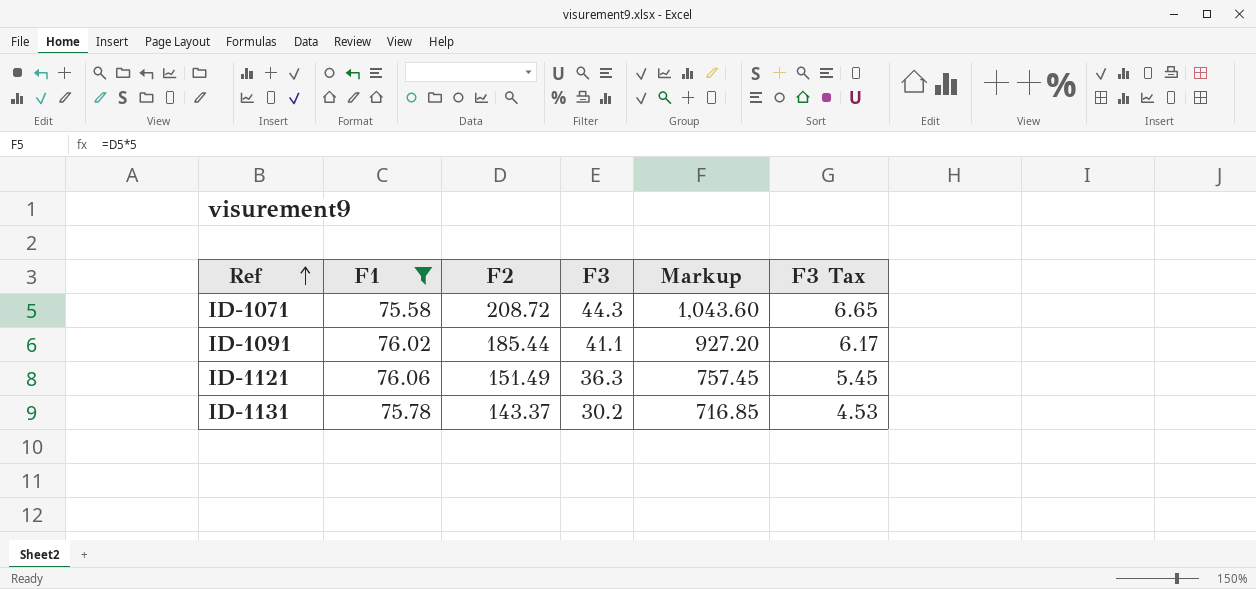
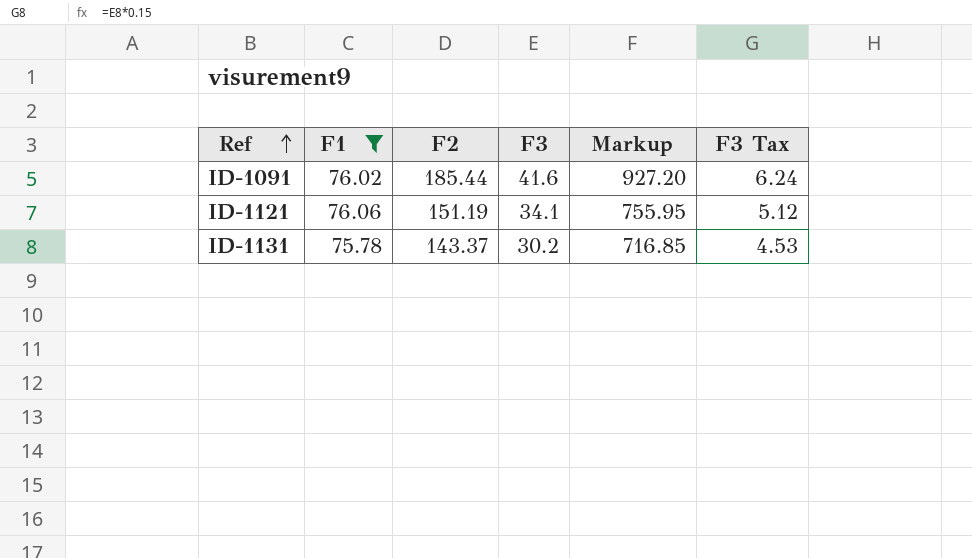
row ID-1071: 75.58 | 208.72 | 44.3 | 1,043.60 | 6.65 -> none
ID-1091 | F3: 41.1 -> 41.6
ID-1091 | F3 Tax: 6.17 -> 6.24
ID-1121 | F2: 151.49 -> 151.19
ID-1121 | F3: 36.3 -> 34.1
ID-1121 | Markup: 757.45 -> 755.95
ID-1121 | F3 Tax: 5.45 -> 5.12

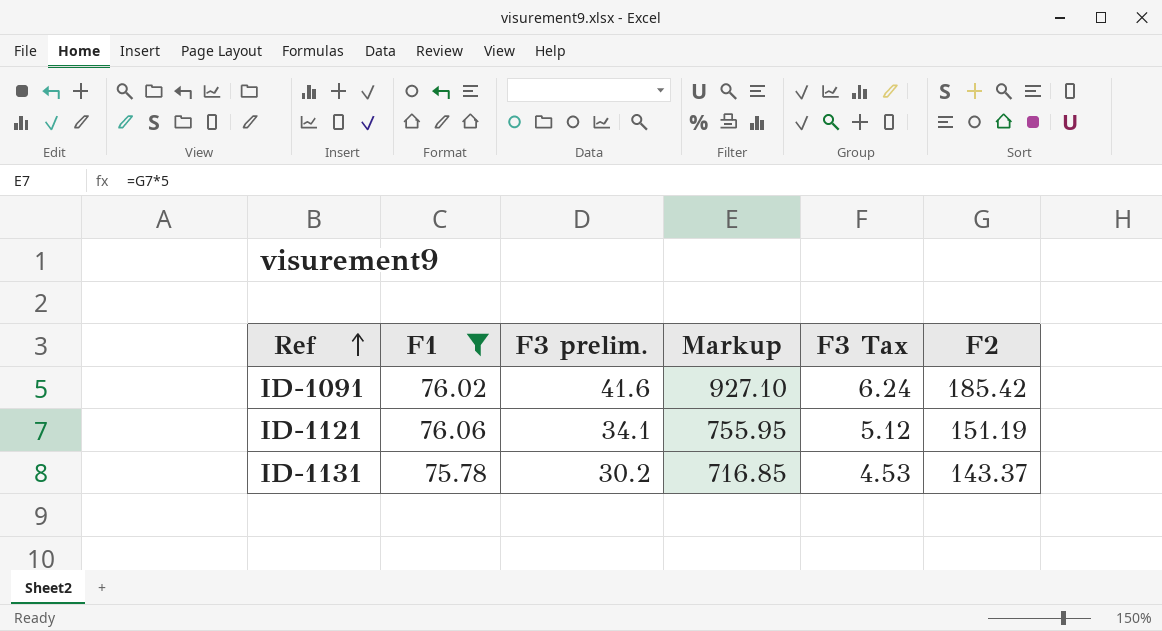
column name: F3 -> F3 prelim.
column F2 | position: 3 -> 6
ID-1091 | Markup: 927.20 -> 927.10
ID-1091 | F2: 185.44 -> 185.42

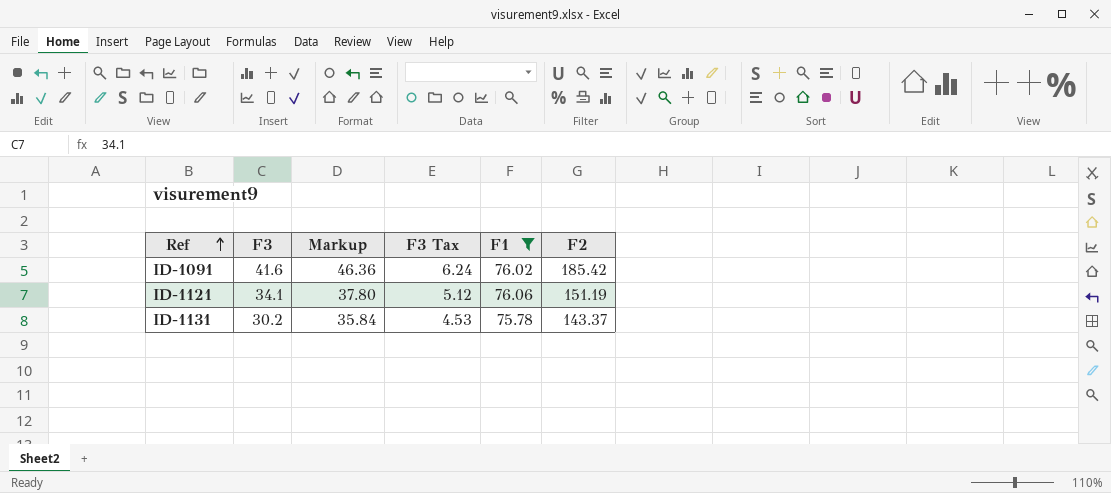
column name: F3 prelim. -> F3
column Markup | formula: [F2] * 5 -> [F2] * 0.25
column F1 | position: 2 -> 5

